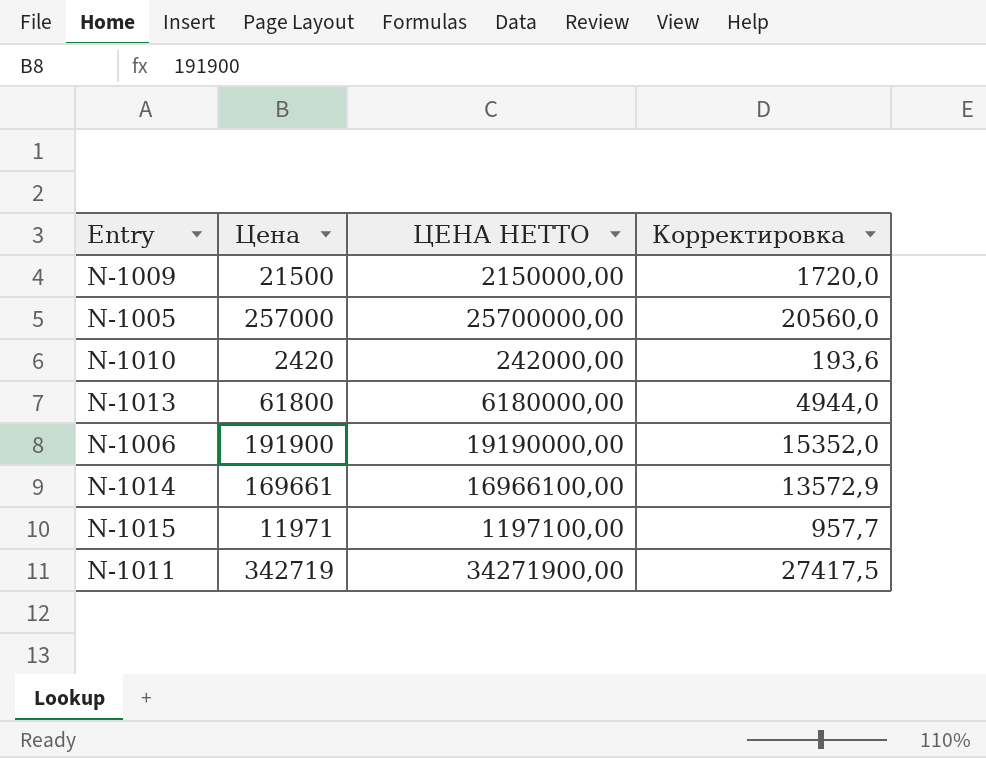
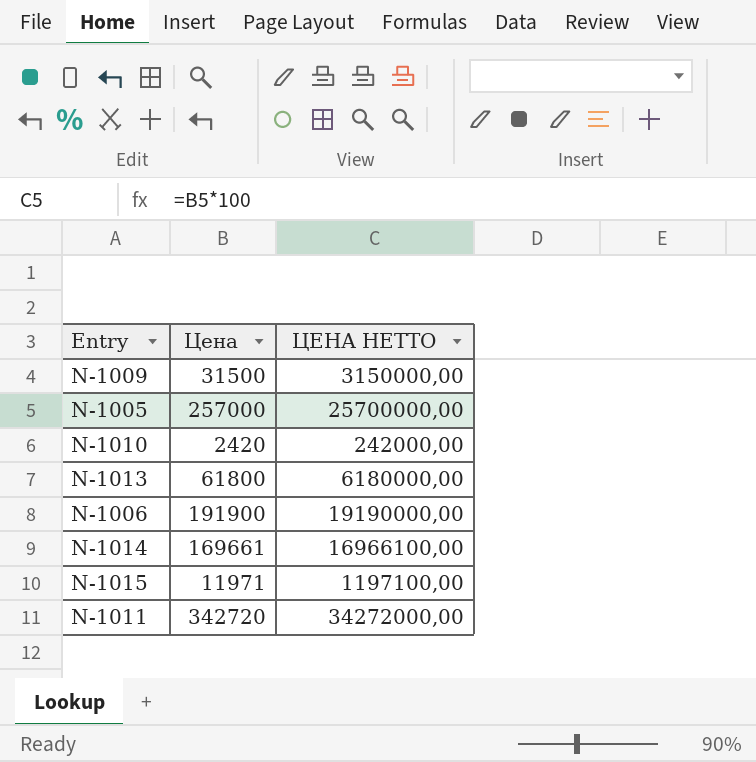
column Корректировка | formula: [Цена] * 0,08 -> none
N-1009 | Цена: 21500 -> 31500
N-1009 | ЦЕНА НЕТТО: 2150000,00 -> 3150000,00
N-1011 | Цена: 342719 -> 342720
N-1011 | ЦЕНА НЕТТО: 34271900,00 -> 34272000,00

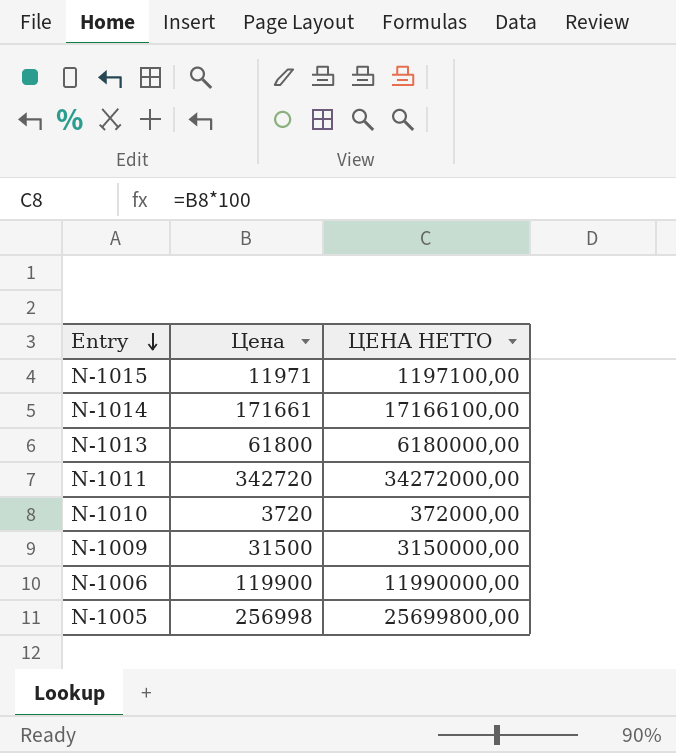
row order: none -> Entry descending
N-1014 | Цена: 169661 -> 171661
N-1014 | ЦЕНА НЕТТО: 16966100,00 -> 17166100,00
N-1010 | Цена: 2420 -> 3720
N-1010 | ЦЕНА НЕТТО: 242000,00 -> 372000,00
N-1006 | Цена: 191900 -> 119900
N-1006 | ЦЕНА НЕТТО: 19190000,00 -> 11990000,00
N-1005 | Цена: 257000 -> 256998
N-1005 | ЦЕНА НЕТТО: 25700000,00 -> 25699800,00

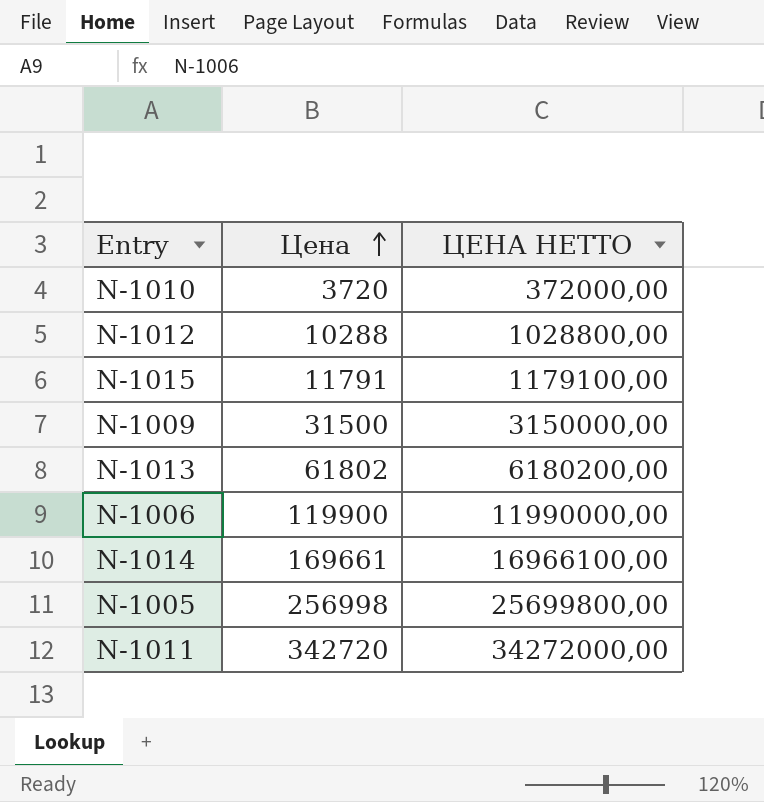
row order: Entry descending -> Цена ascending
row N-1012: none -> 10288 | 1028800,00
N-1015 | Цена: 11971 -> 11791
N-1015 | ЦЕНА НЕТТО: 1197100,00 -> 1179100,00
N-1013 | Цена: 61800 -> 61802
N-1013 | ЦЕНА НЕТТО: 6180000,00 -> 6180200,00
N-1014 | Цена: 171661 -> 169661
N-1014 | ЦЕНА НЕТТО: 17166100,00 -> 16966100,00

